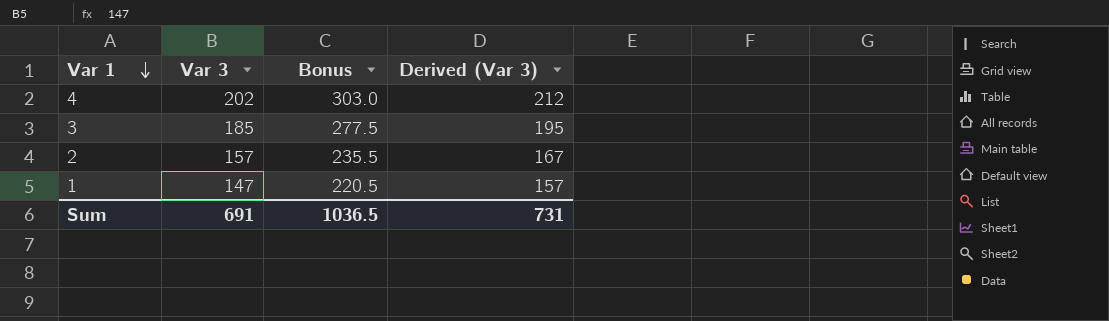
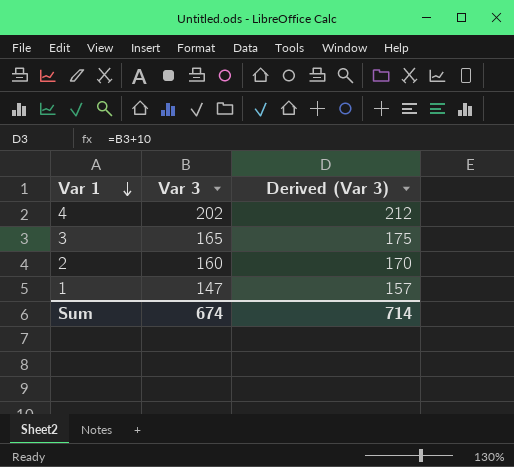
column Bonus | formula: [Var 3] * 1.5 -> none
3 | Var 3: 185 -> 165
3 | Derived (Var 3): 195 -> 175
2 | Var 3: 157 -> 160
2 | Derived (Var 3): 167 -> 170
Sum | Var 3: 691 -> 674
Sum | Derived (Var 3): 731 -> 714

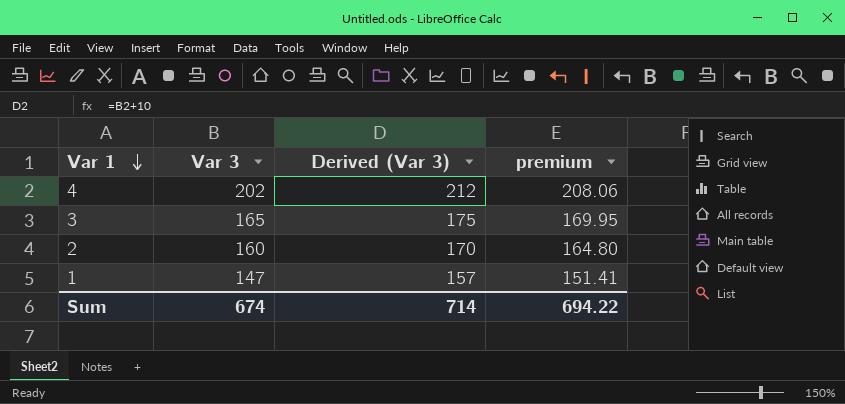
column premium | formula: none -> [Var 3] * 1.03

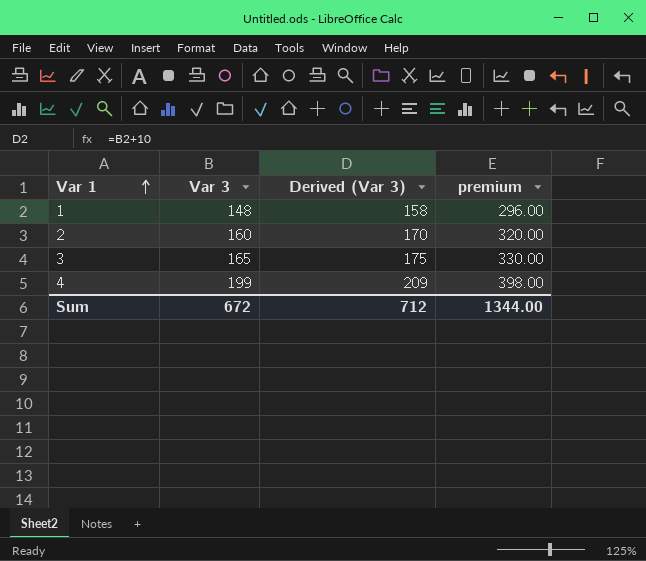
row order: Var 1 descending -> Var 1 ascending
column premium | formula: [Var 3] * 1.03 -> [Var 3] * 2
1 | Var 3: 147 -> 148
1 | Derived (Var 3): 157 -> 158
4 | Var 3: 202 -> 199
4 | Derived (Var 3): 212 -> 209
Sum | Var 3: 674 -> 672
Sum | Derived (Var 3): 714 -> 712
Sum | premium: 694.22 -> 1344.00

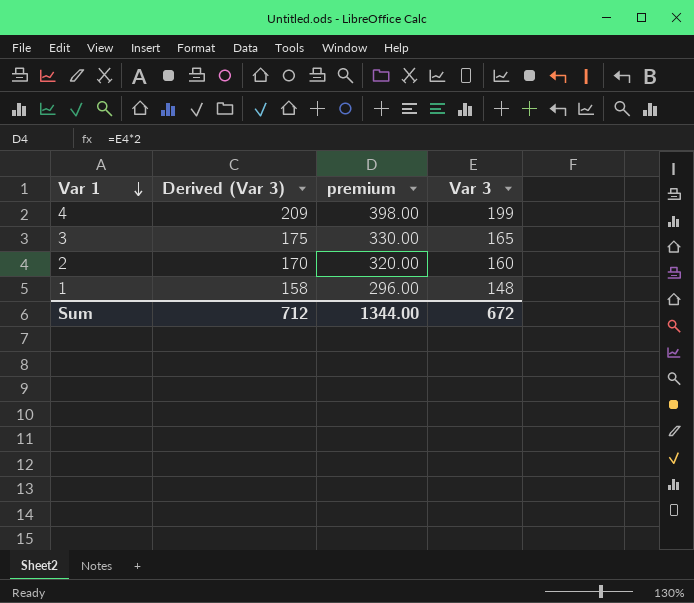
row order: Var 1 ascending -> Var 1 descending
column Var 3 | position: 2 -> 4

